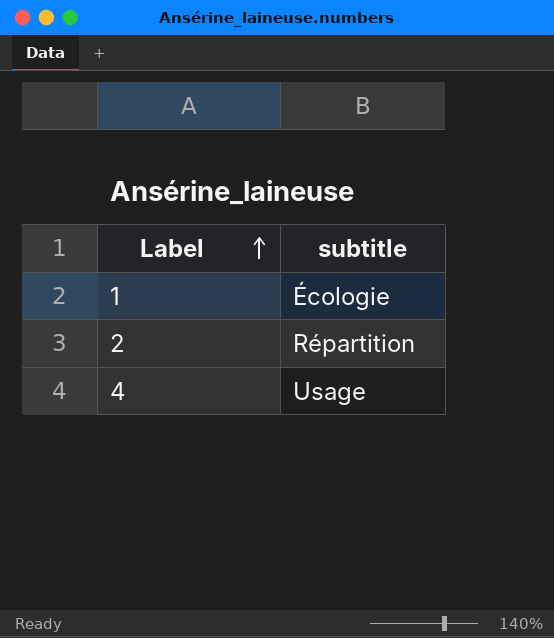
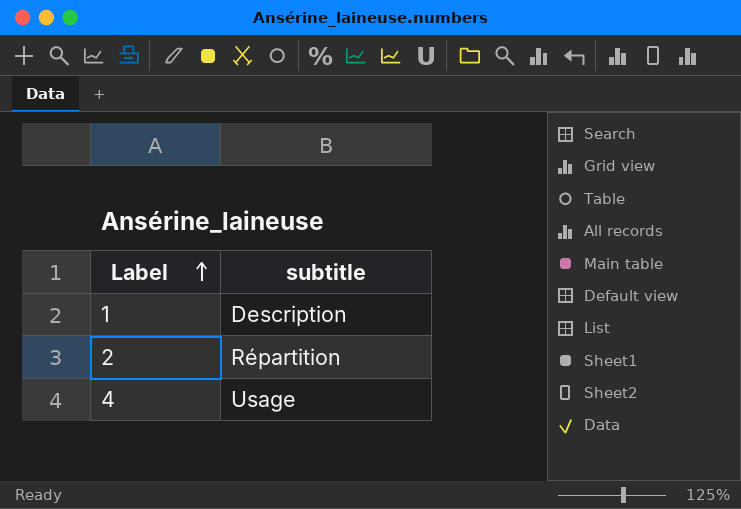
1 | subtitle: Écologie -> Description

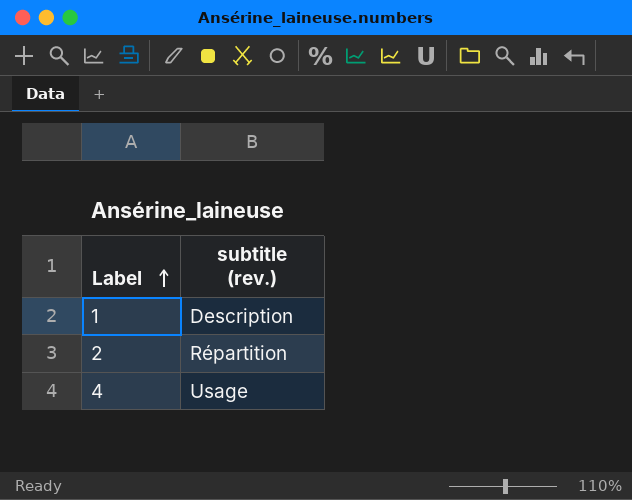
column name: subtitle -> subtitle (rev.)

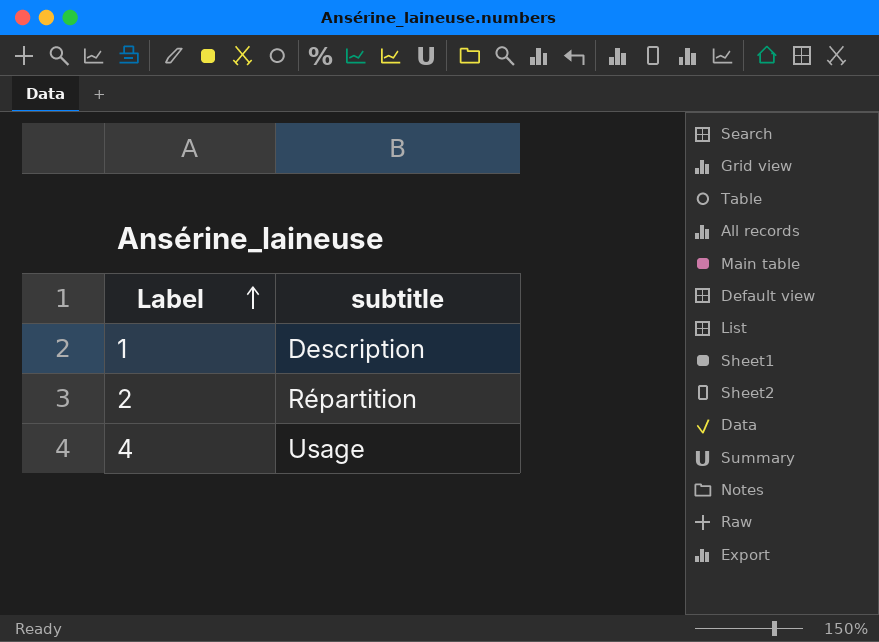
column name: subtitle (rev.) -> subtitle

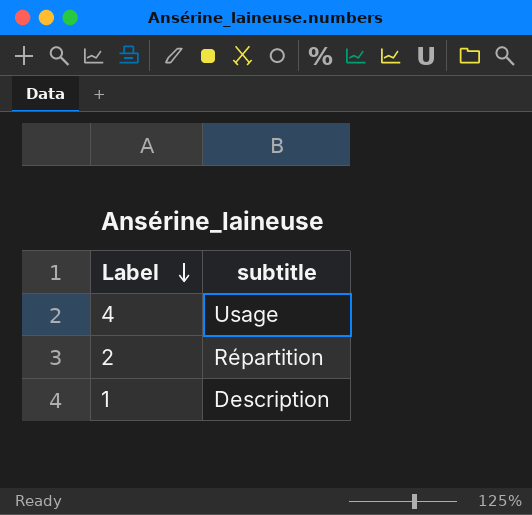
row order: Label ascending -> Label descending

